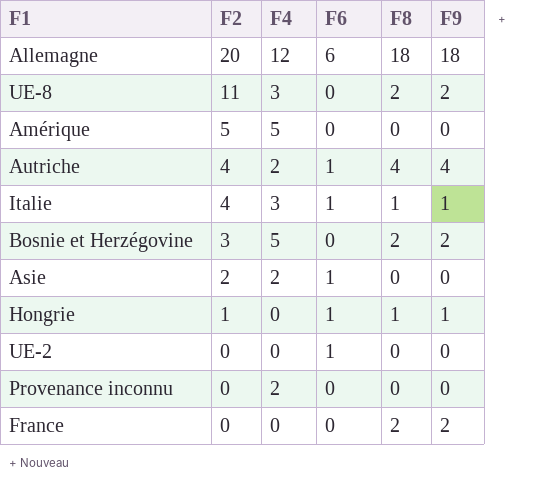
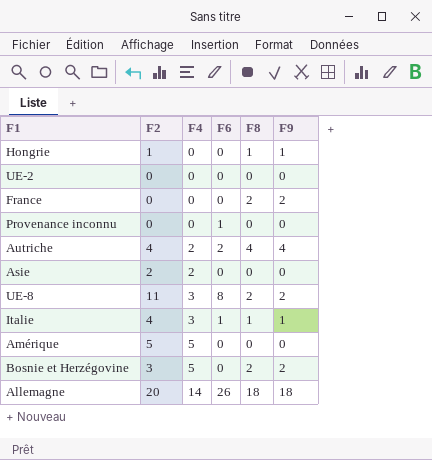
row order: F2 descending -> F4 ascending
Hongrie | F6: 1 -> 0
UE-2 | F6: 1 -> 0
Provenance inconnu | F4: 2 -> 0
Provenance inconnu | F6: 0 -> 1
Autriche | F6: 1 -> 2
Asie | F6: 1 -> 0
UE-8 | F6: 0 -> 8
Allemagne | F4: 12 -> 14
Allemagne | F6: 6 -> 26

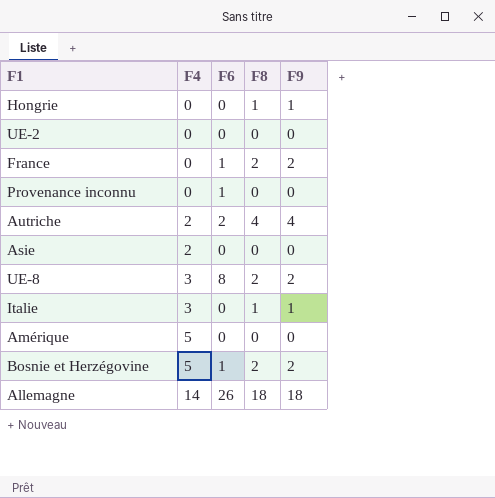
column F2 | position: 2 -> none
France | F6: 0 -> 1
Italie | F6: 1 -> 0
Bosnie et Herzégovine | F6: 0 -> 1

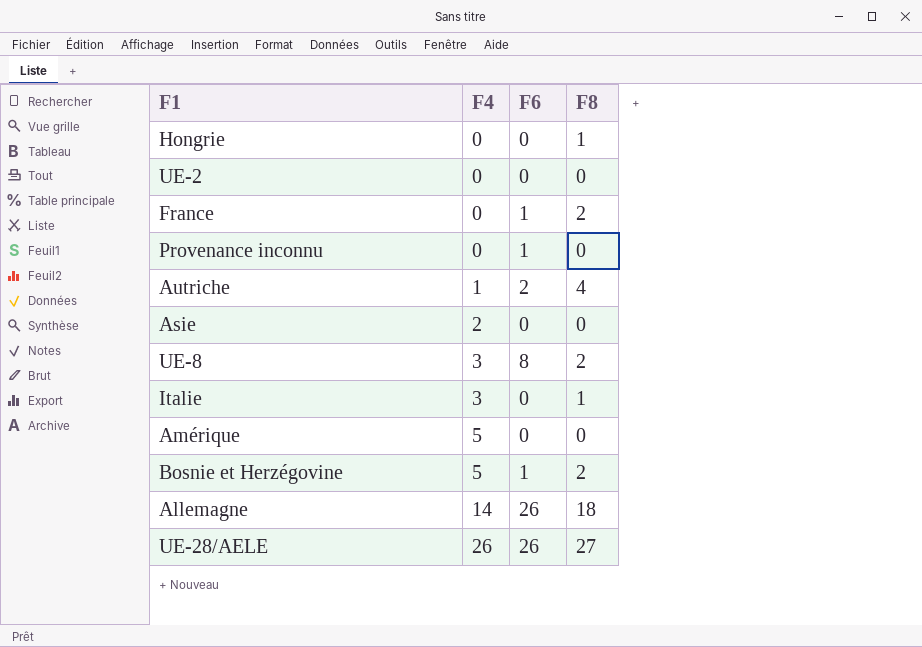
column F9 | position: 5 -> none
Autriche | F4: 2 -> 1
row UE-28/AELE: none -> 26 | 26 | 27

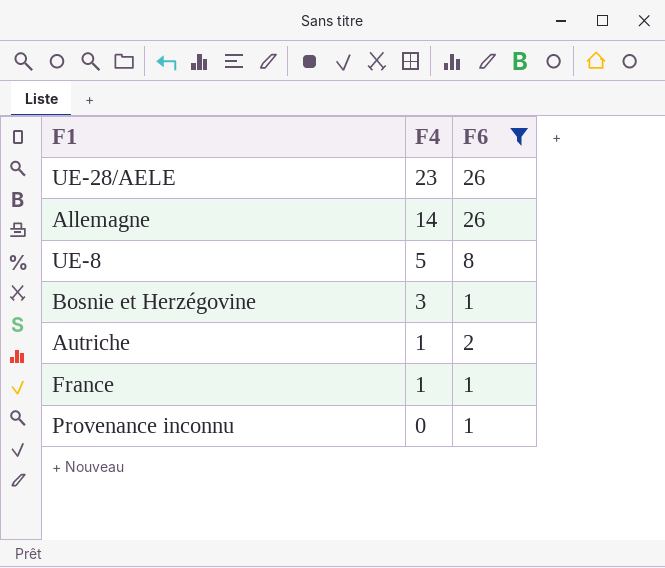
filter: none -> F6 != 0
row order: F4 ascending -> F4 descending
column F8 | position: 4 -> none
UE-28/AELE | F4: 26 -> 23
UE-8 | F4: 3 -> 5
Bosnie et Herzégovine | F4: 5 -> 3
France | F4: 0 -> 1

